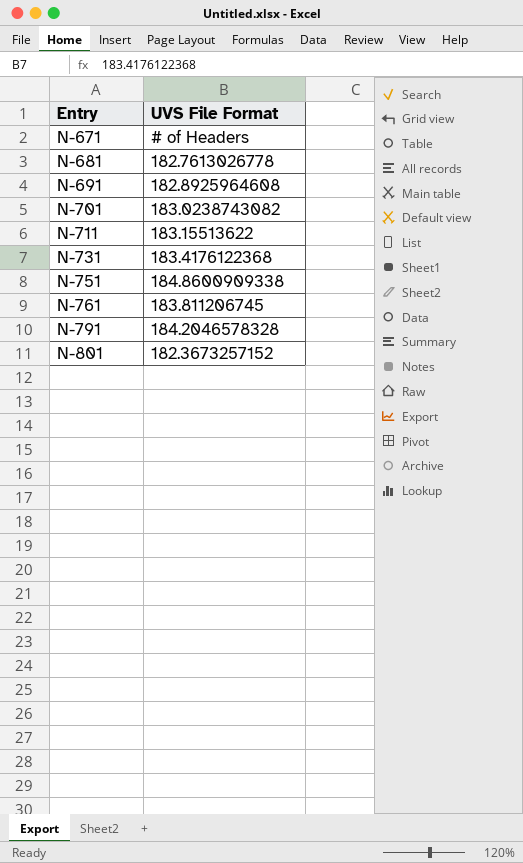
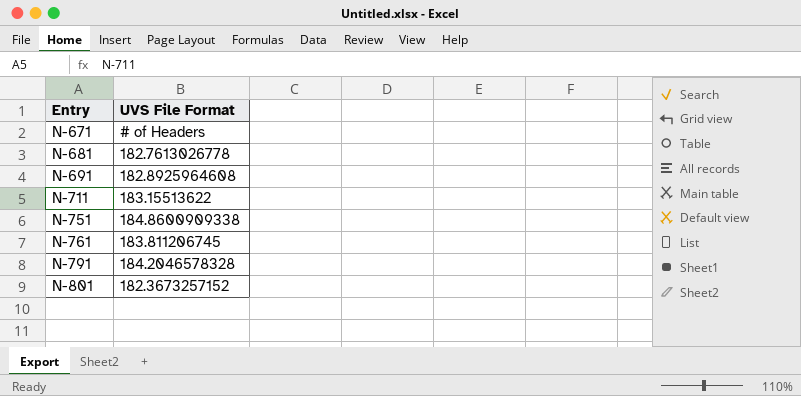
row N-701: 183.0238743082 -> none
row N-731: 183.4176122368 -> none

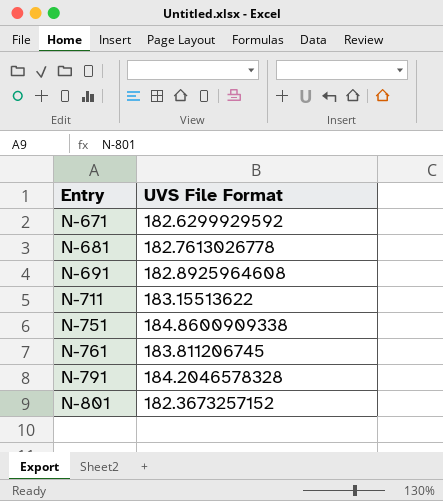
N-671 | UVS File Format: # of Headers -> 182.6299929592

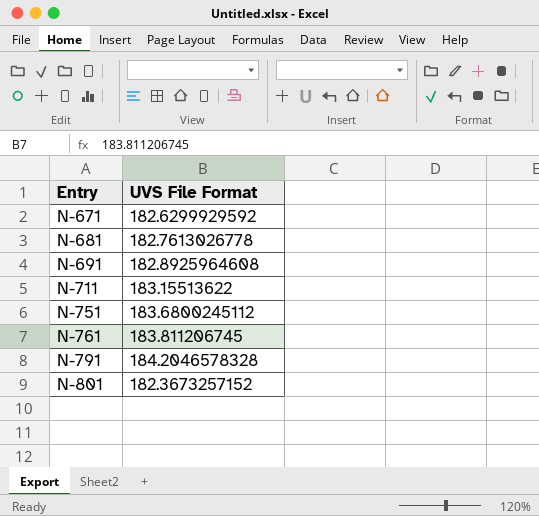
N-751 | UVS File Format: 184.8600909338 -> 183.6800245112

